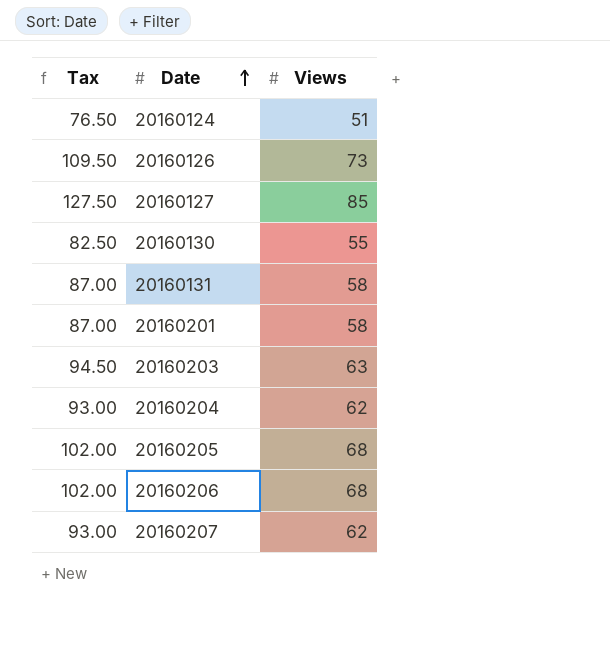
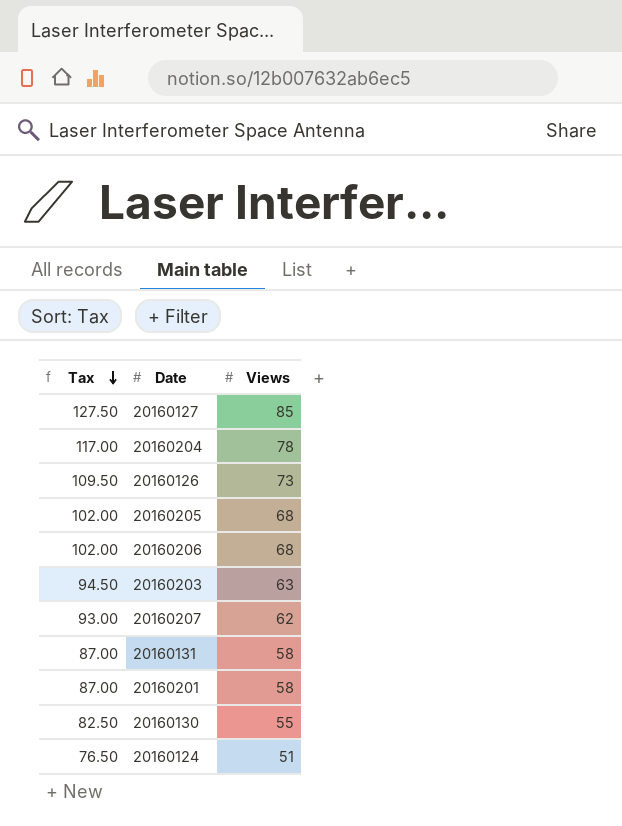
row order: Date ascending -> Tax descending
20160204 | Tax: 93.00 -> 117.00
20160204 | Views: 62 -> 78

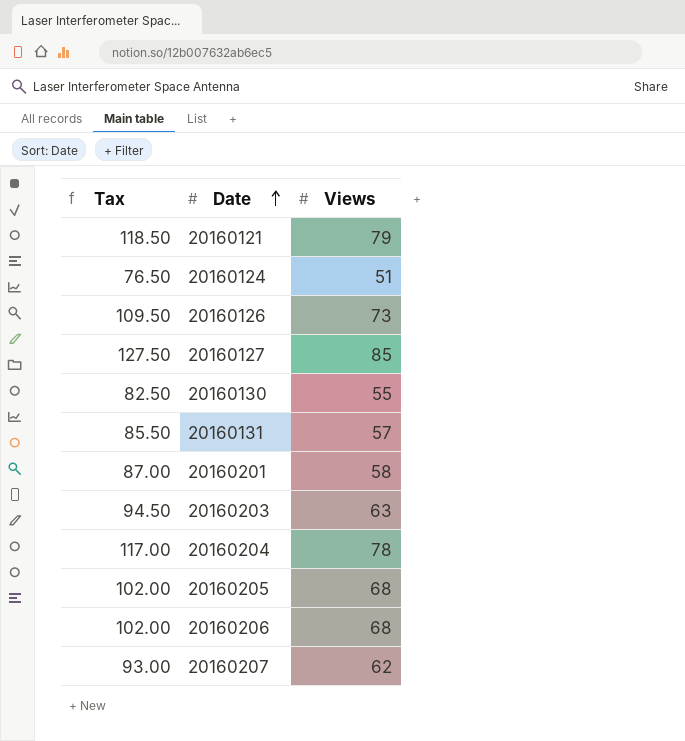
row order: Tax descending -> Date ascending
row 20160121: none -> 118.50 | 79
20160131 | Tax: 87.00 -> 85.50
20160131 | Views: 58 -> 57

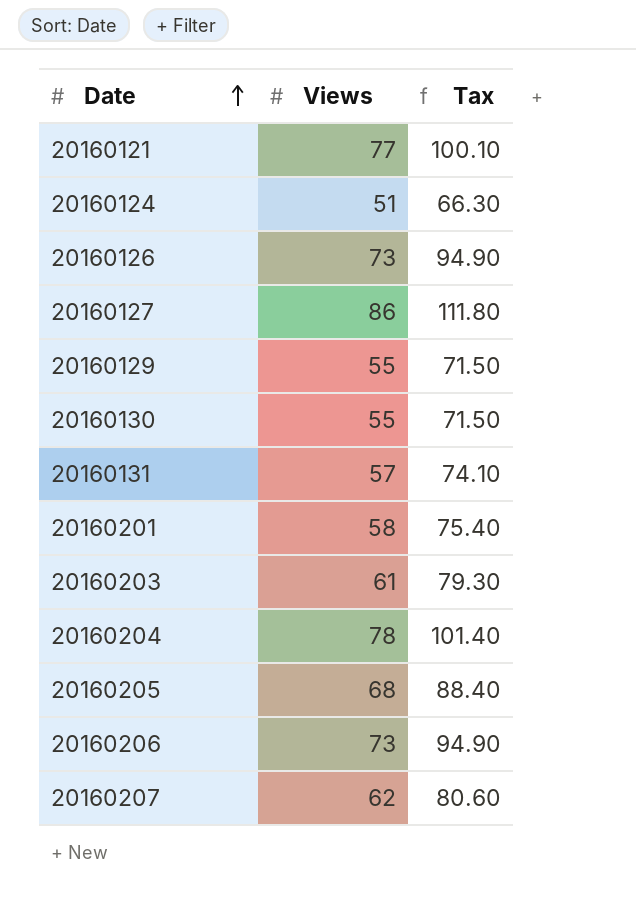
column Tax | formula: [Views] * 1.5 -> [Views] * 1.3
column Tax | position: 1 -> 3
20160121 | Views: 79 -> 77
20160127 | Views: 85 -> 86
row 20160129: none -> 55 | 71.50
20160203 | Views: 63 -> 61
20160206 | Views: 68 -> 73

